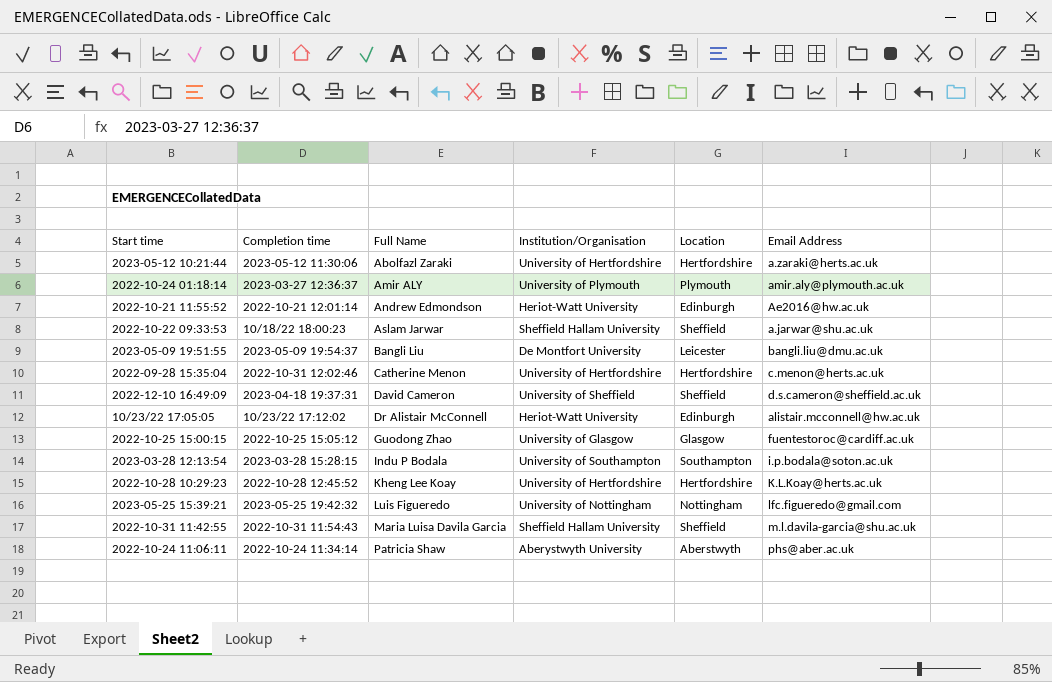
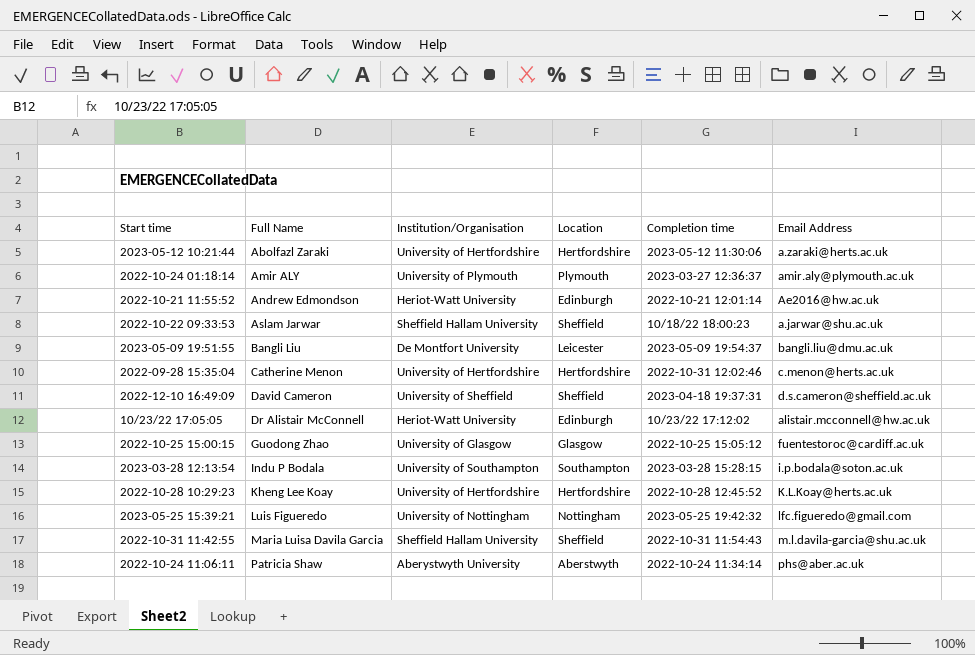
column Completion time | position: 2 -> 5

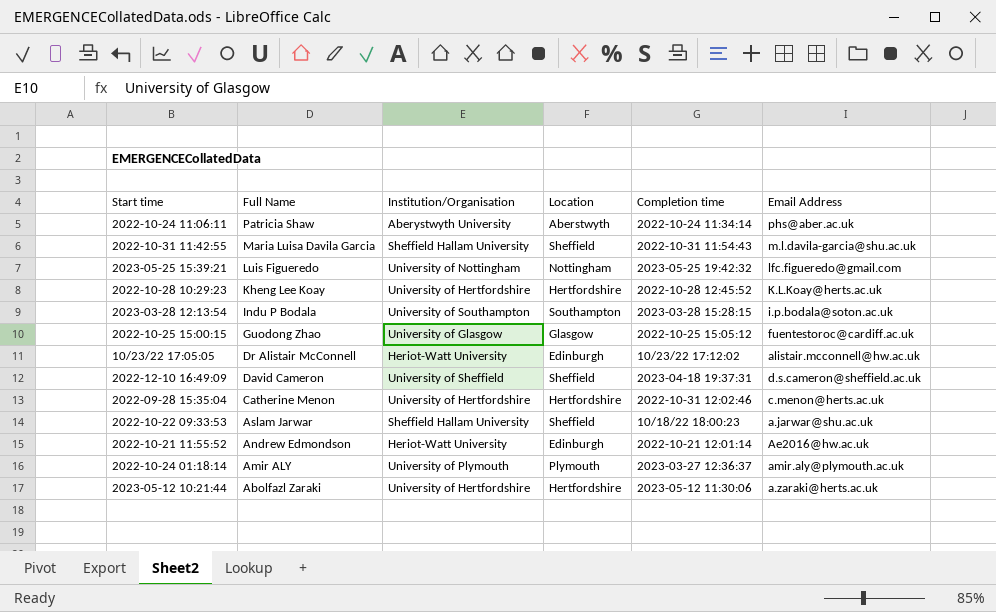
row order: Full Name ascending -> Full Name descending
row 2023-05-09 19:51:55: Bangli Liu | De Montfort University | Leicester | 2023-05-09 19:54:37 | bangli.liu@dmu.ac.uk -> none

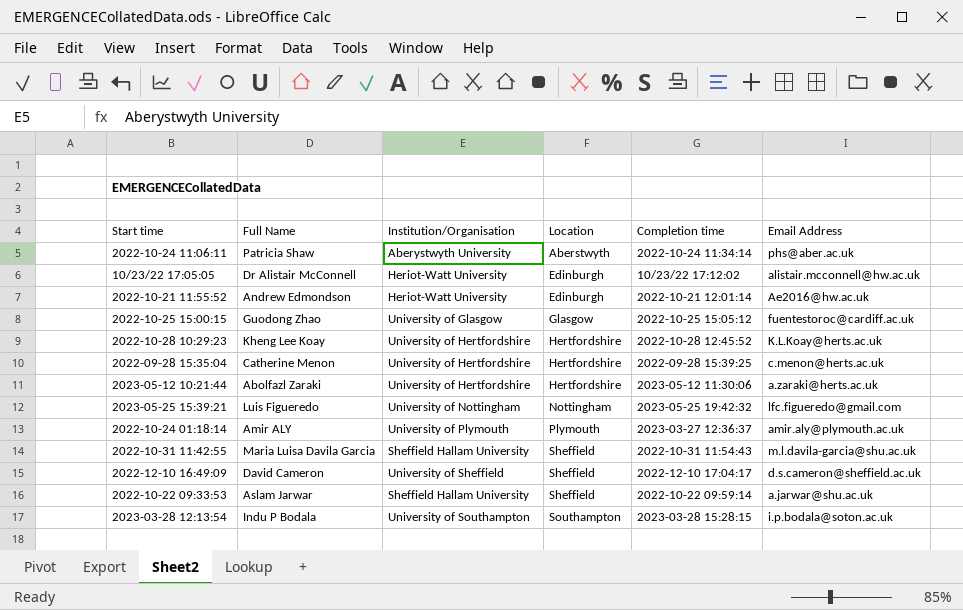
row order: Full Name descending -> Location ascending
2022-09-28 15:35:04 | Completion time: 2022-10-31 12:02:46 -> 2022-09-28 15:39:25
2022-12-10 16:49:09 | Completion time: 2023-04-18 19:37:31 -> 2022-12-10 17:04:17
2022-10-22 09:33:53 | Completion time: 10/18/22 18:00:23 -> 2022-10-22 09:59:14

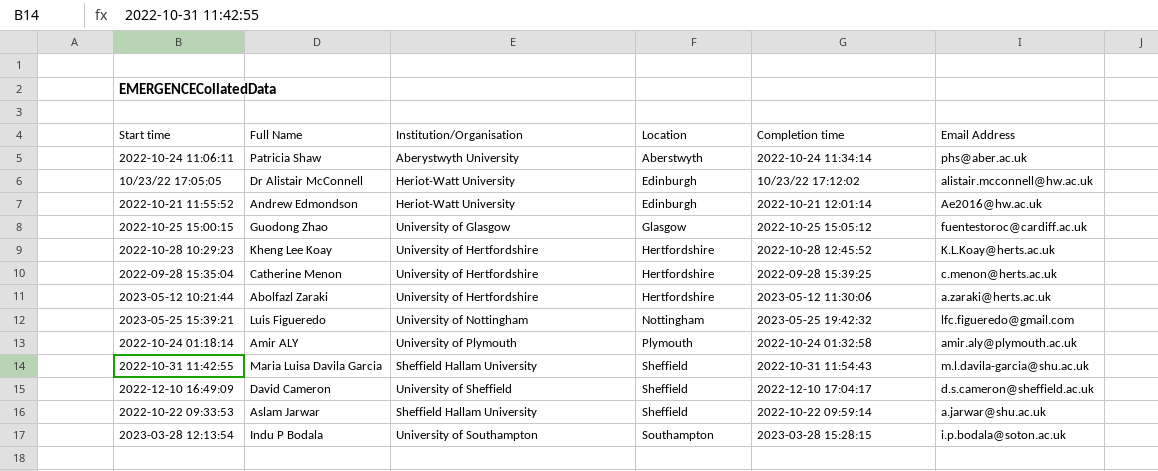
2022-10-24 01:18:14 | Completion time: 2023-03-27 12:36:37 -> 2022-10-24 01:32:58

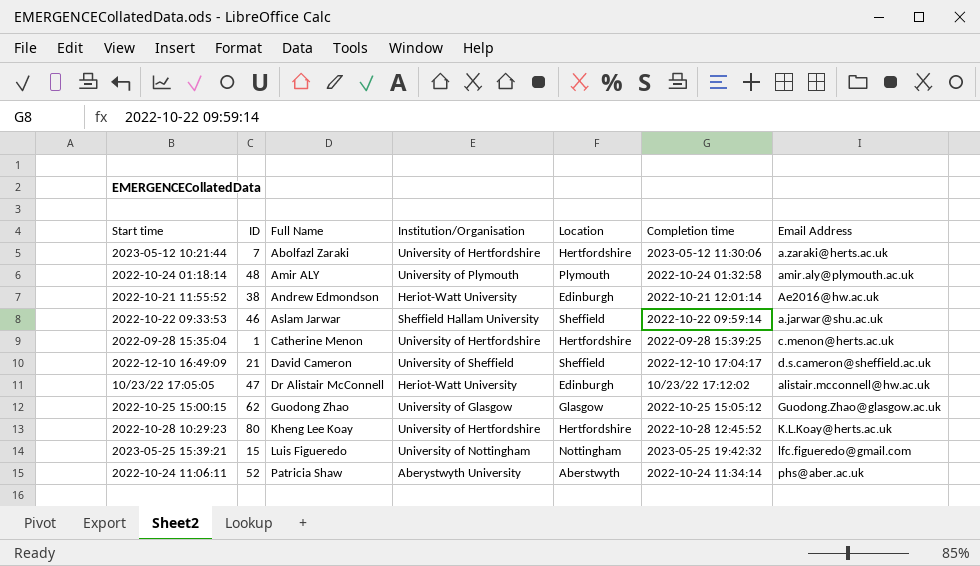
row order: Location ascending -> Full Name ascending
column ID | position: none -> 2
row 2022-10-31 11:42:55: Maria Luisa Davila Garcia | Sheffield Hallam University | Sheffield | 2022-10-31 11:54:43 | m.l.davila-garcia@shu.ac.uk -> none
row 2023-03-28 12:13:54: Indu P Bodala | University of Southampton | Southampton | 2023-03-28 15:28:15 | i.p.bodala@soton.ac.uk -> none
2022-10-25 15:00:15 | Email Address: fuentestoroc@cardiff.ac.uk -> Guodong.Zhao@glasgow.ac.uk

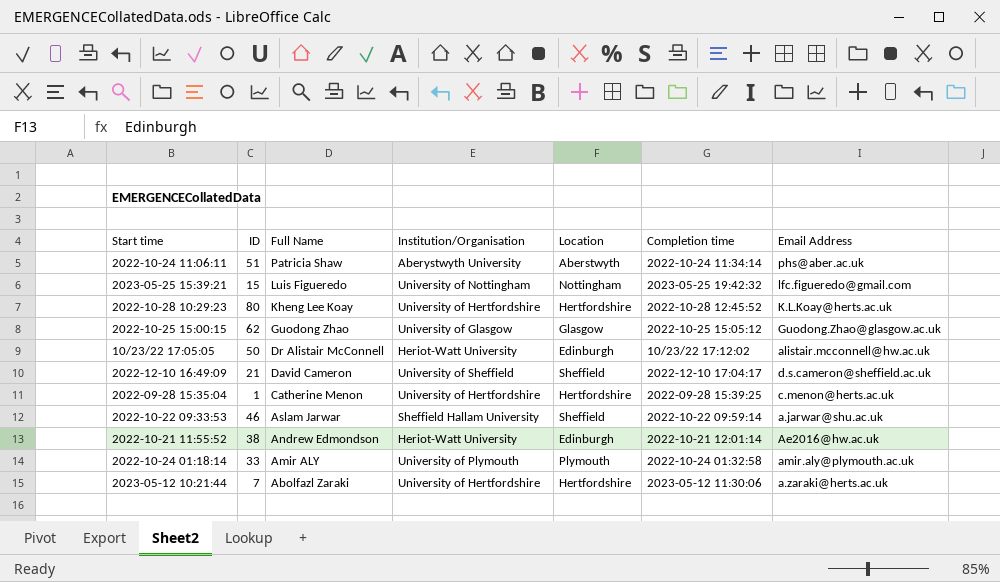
row order: Full Name ascending -> Full Name descending
2022-10-24 11:06:11 | ID: 52 -> 51
10/23/22 17:05:05 | ID: 47 -> 50
2022-10-24 01:18:14 | ID: 48 -> 33

